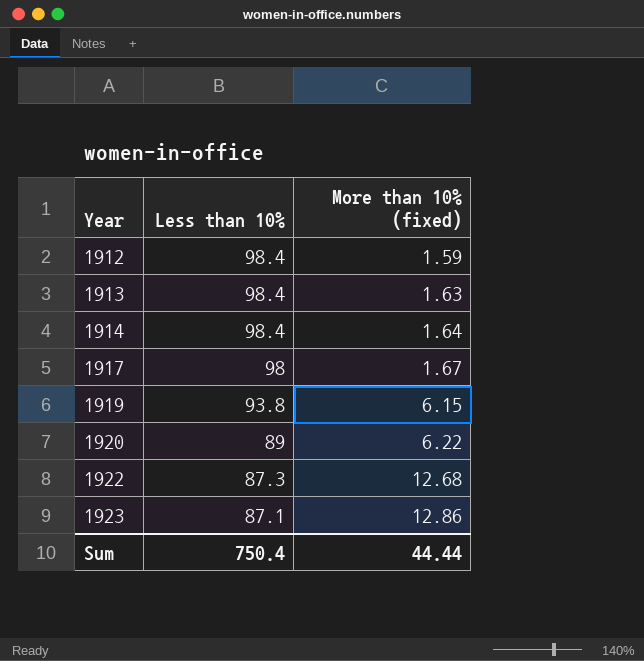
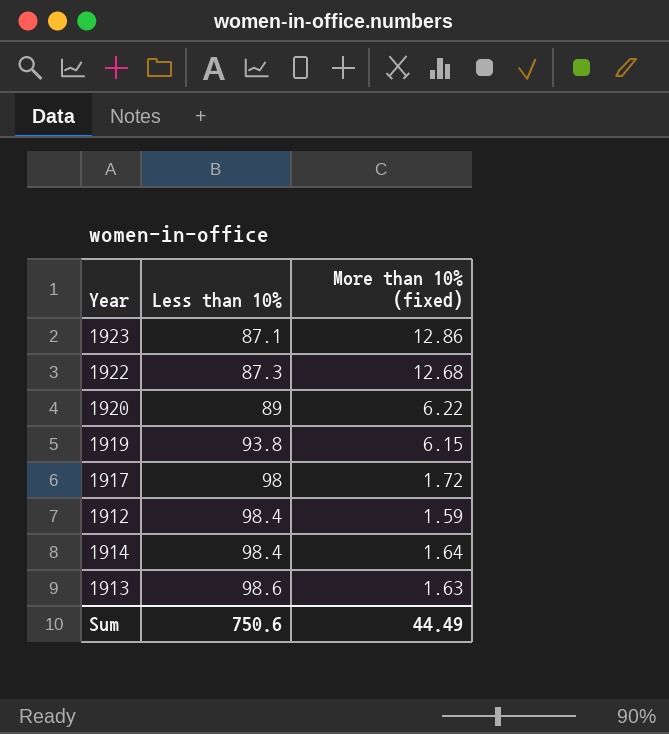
row order: Year ascending -> Less than 10% ascending
1917 | More than 10% (fixed): 1.67 -> 1.72
1913 | Less than 10%: 98.4 -> 98.6
Sum | Less than 10%: 750.4 -> 750.6
Sum | More than 10% (fixed): 44.44 -> 44.49

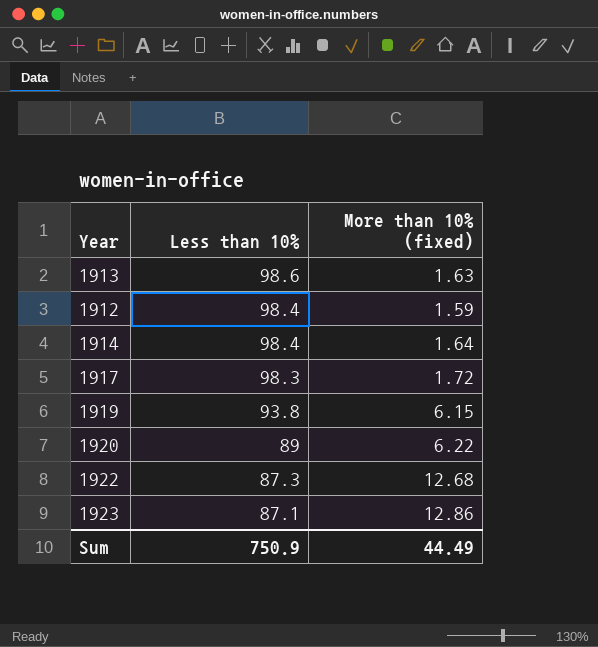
row order: Less than 10% ascending -> Less than 10% descending
1917 | Less than 10%: 98 -> 98.3
Sum | Less than 10%: 750.6 -> 750.9

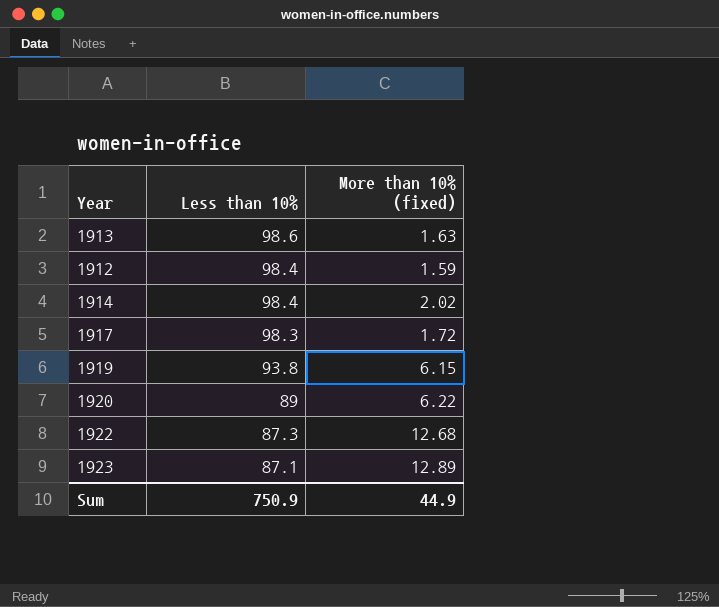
1914 | More than 10% (fixed): 1.64 -> 2.02
1923 | More than 10% (fixed): 12.86 -> 12.89
Sum | More than 10% (fixed): 44.49 -> 44.9

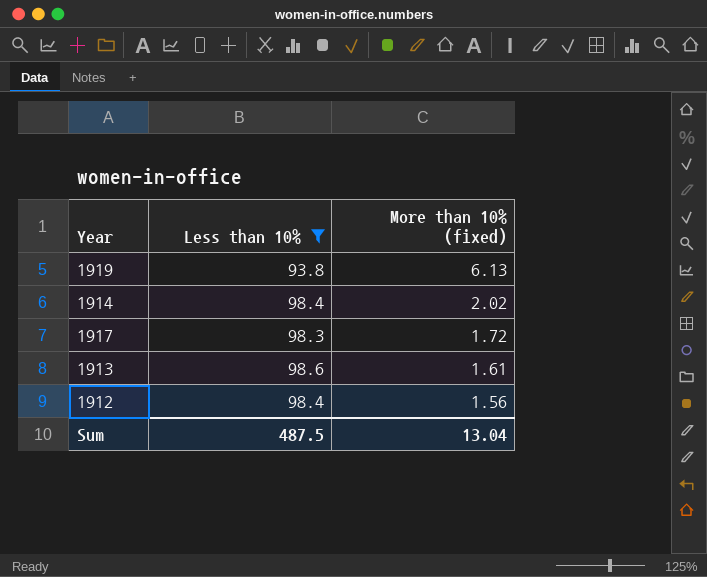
filter: none -> Less than 10% >= 93.8
row order: Less than 10% descending -> More than 10% (fixed) descending
1919 | More than 10% (fixed): 6.15 -> 6.13
1913 | More than 10% (fixed): 1.63 -> 1.61
1912 | More than 10% (fixed): 1.59 -> 1.56
Sum | Less than 10%: 750.9 -> 487.5
Sum | More than 10% (fixed): 44.9 -> 13.04

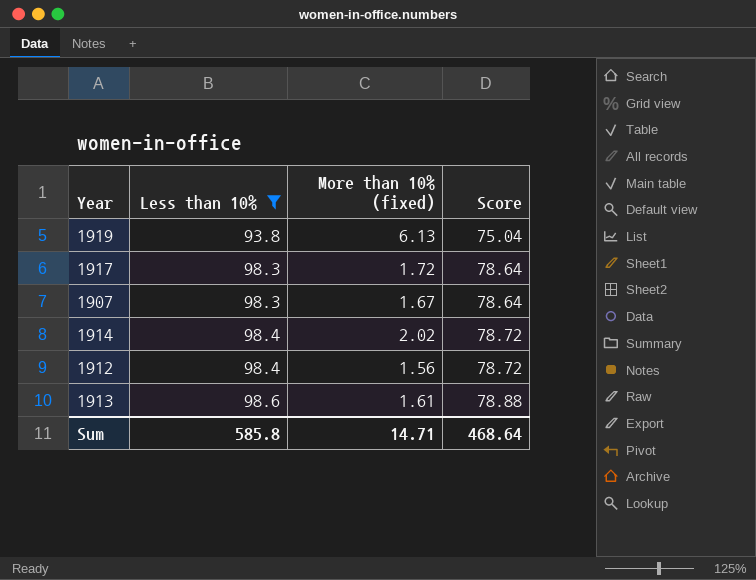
row order: More than 10% (fixed) descending -> Less than 10% ascending
column Score | formula: none -> [Less than 10%] * 0.8
row 1907: none -> 98.3 | 1.67 | 78.64
Sum | Less than 10%: 487.5 -> 585.8
Sum | More than 10% (fixed): 13.04 -> 14.71

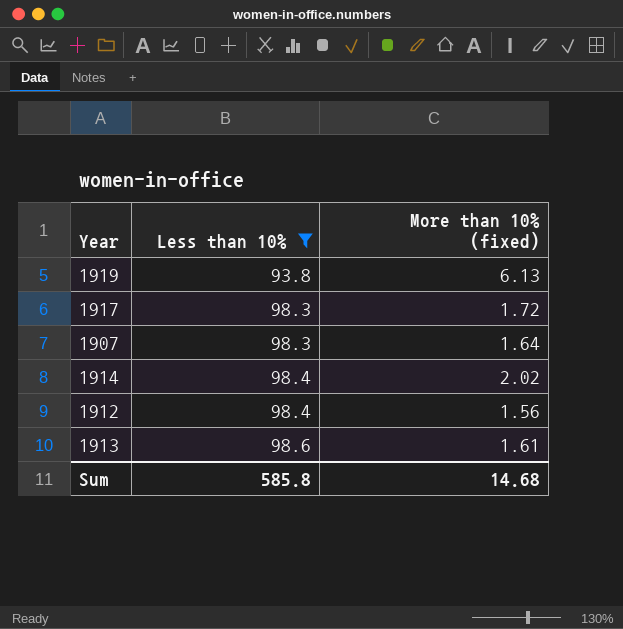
column Score | formula: [Less than 10%] * 0.8 -> none
1907 | More than 10% (fixed): 1.67 -> 1.64
Sum | More than 10% (fixed): 14.71 -> 14.68

